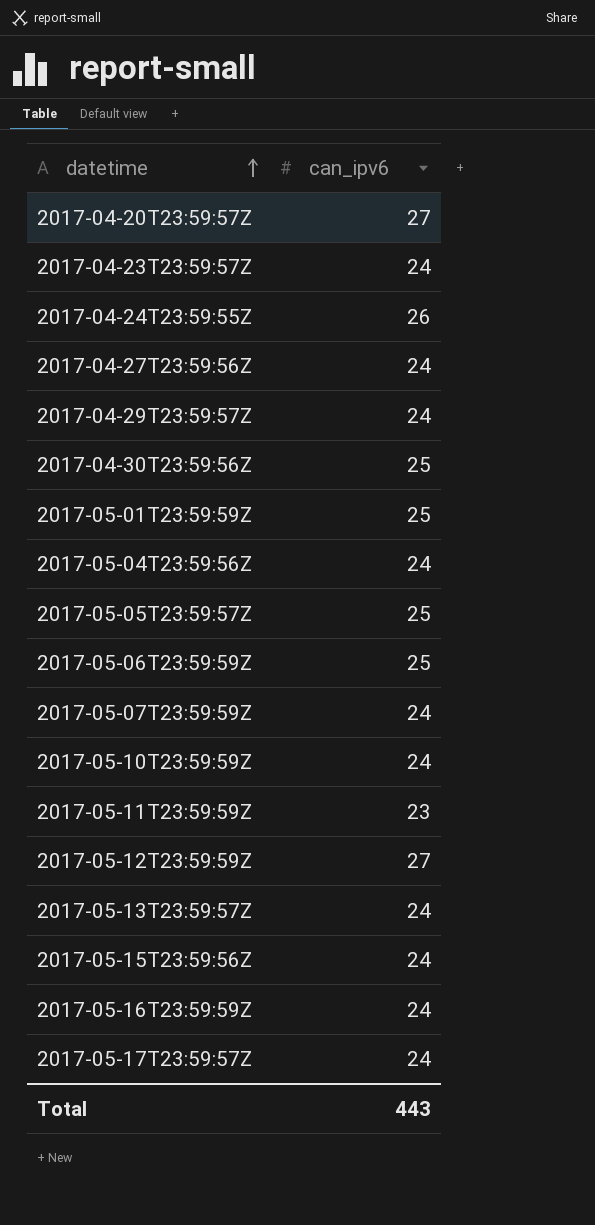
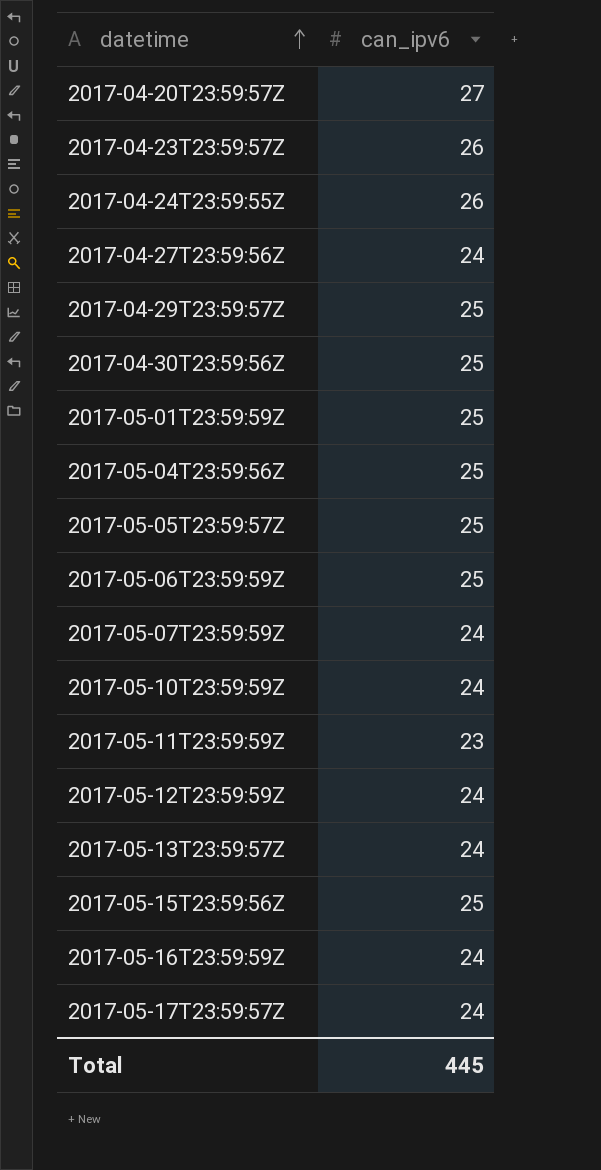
2017-04-23T23:59:57Z | can_ipv6: 24 -> 26
2017-04-29T23:59:57Z | can_ipv6: 24 -> 25
2017-05-04T23:59:56Z | can_ipv6: 24 -> 25
2017-05-12T23:59:59Z | can_ipv6: 27 -> 24
2017-05-15T23:59:56Z | can_ipv6: 24 -> 25
Total | can_ipv6: 443 -> 445

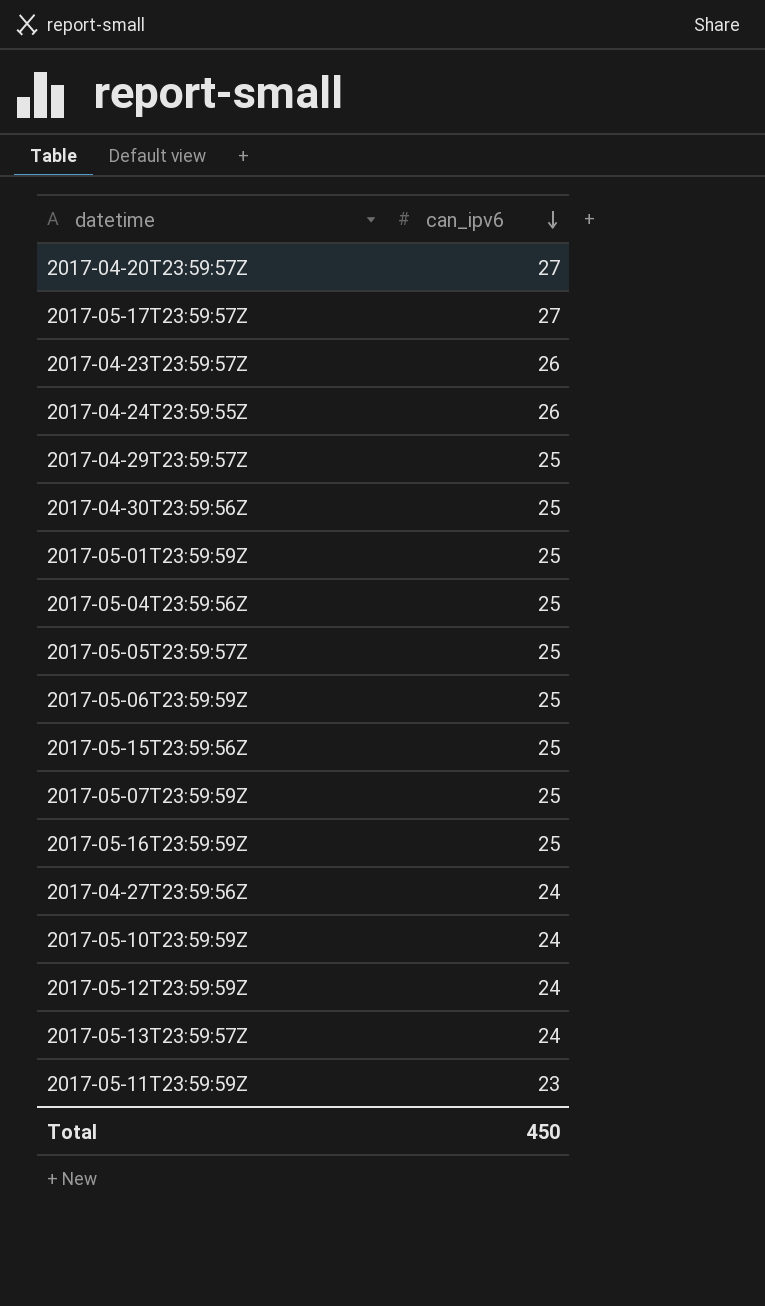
row order: datetime ascending -> can_ipv6 descending
2017-05-17T23:59:57Z | can_ipv6: 24 -> 27
2017-05-07T23:59:59Z | can_ipv6: 24 -> 25
2017-05-16T23:59:59Z | can_ipv6: 24 -> 25
Total | can_ipv6: 445 -> 450

